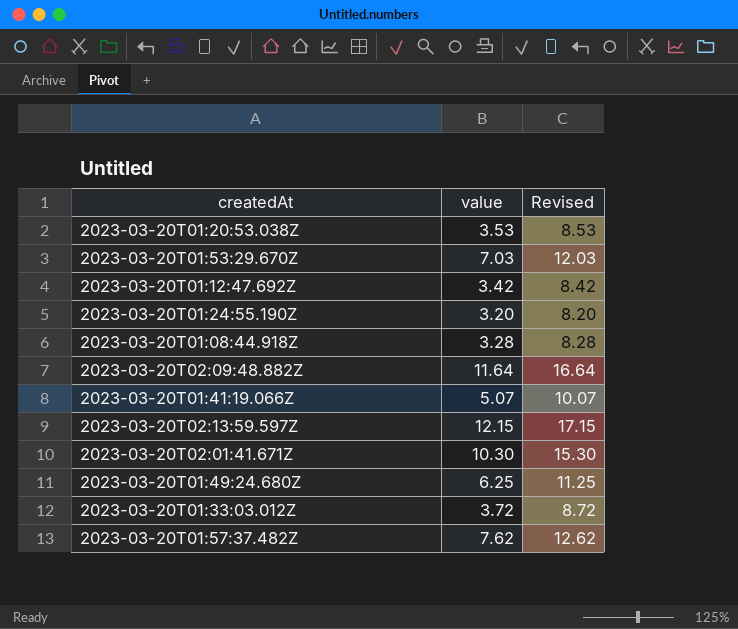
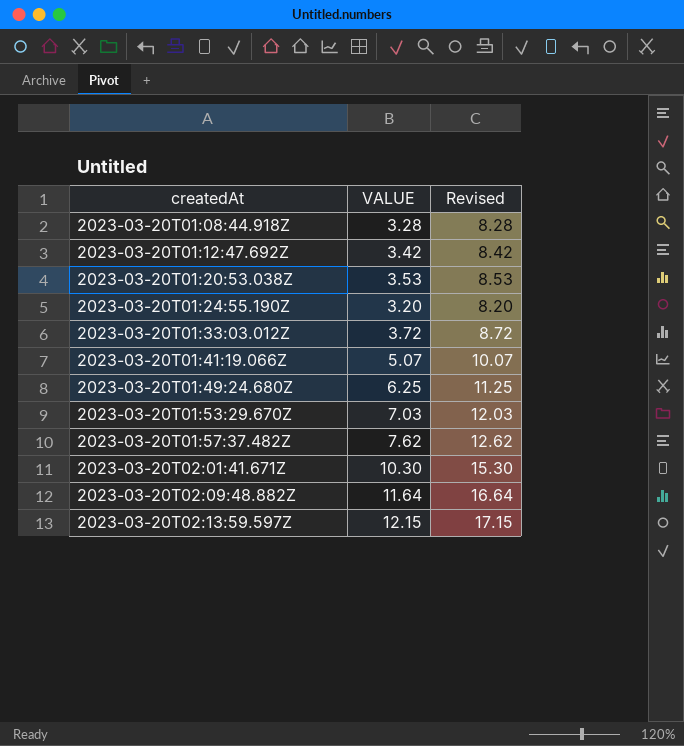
row order: none -> createdAt ascending
column name: value -> VALUE

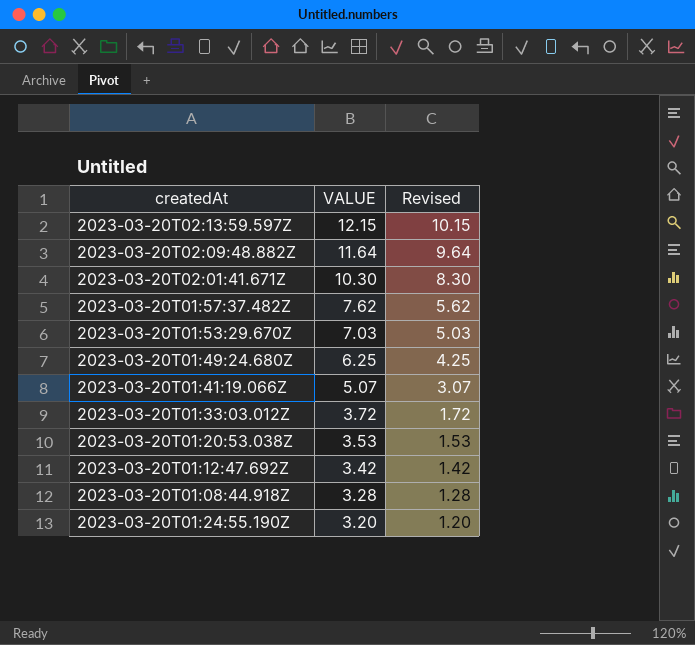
row order: createdAt ascending -> VALUE descending
column Revised | formula: [VALUE] + 5 -> [VALUE] - 2

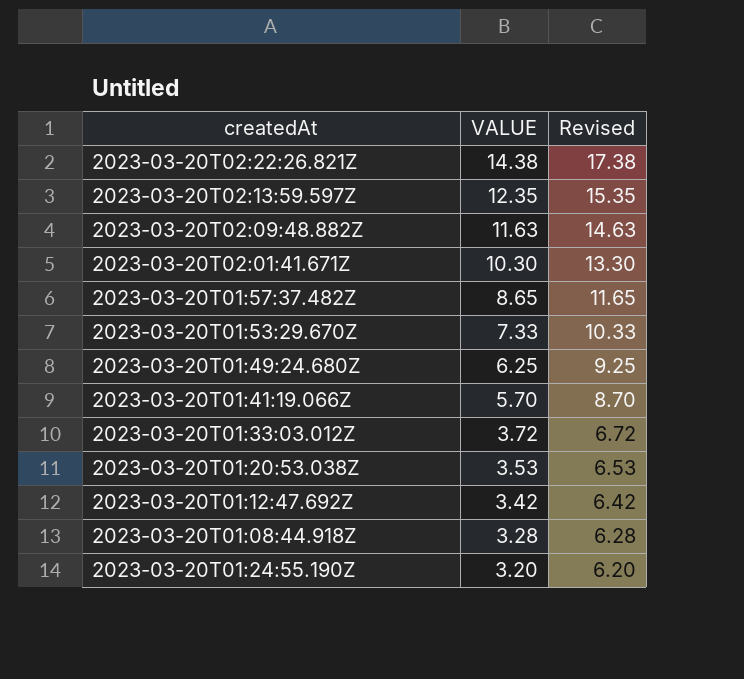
column Revised | formula: [VALUE] - 2 -> [VALUE] + 3
row 2023-03-20T02:22:26.821Z: none -> 14.38 | 17.38
2023-03-20T02:13:59.597Z | VALUE: 12.15 -> 12.35
2023-03-20T02:09:48.882Z | VALUE: 11.64 -> 11.63
2023-03-20T01:57:37.482Z | VALUE: 7.62 -> 8.65
2023-03-20T01:53:29.670Z | VALUE: 7.03 -> 7.33
2023-03-20T01:41:19.066Z | VALUE: 5.07 -> 5.70

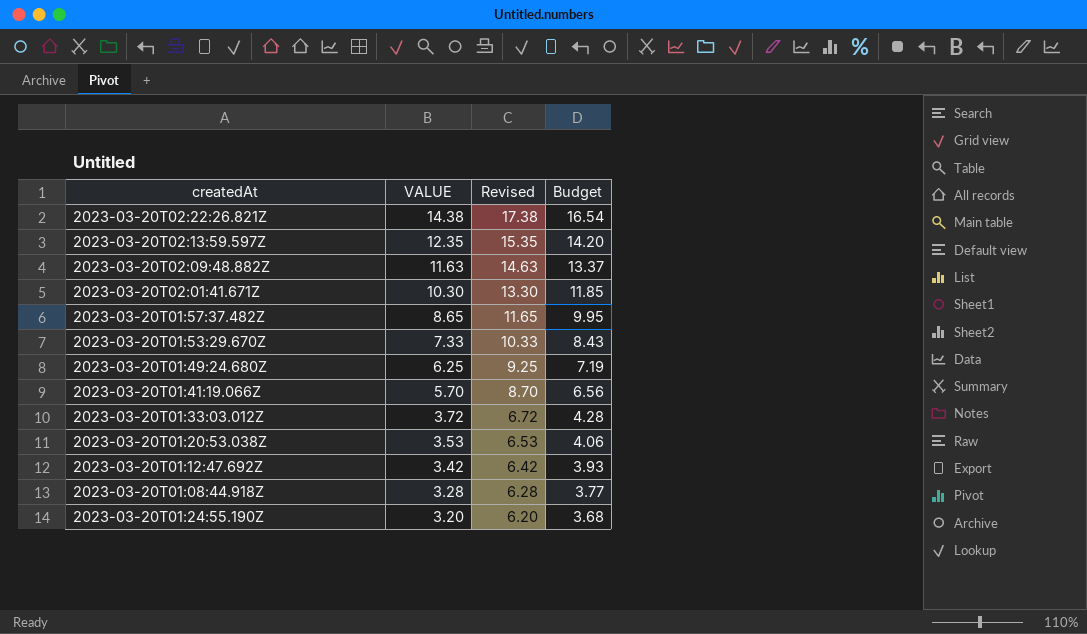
column Budget | formula: none -> [VALUE] * 1.15

